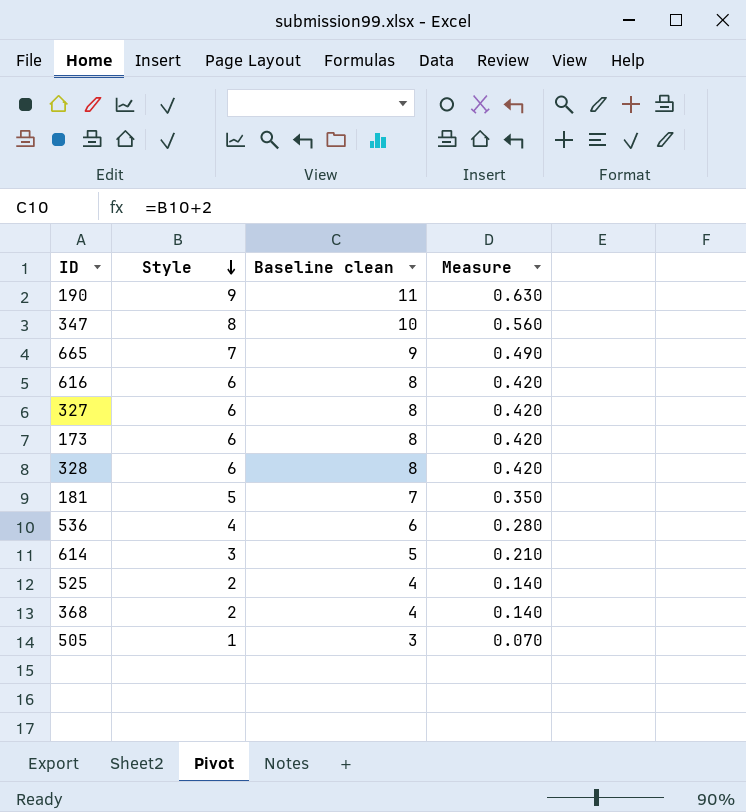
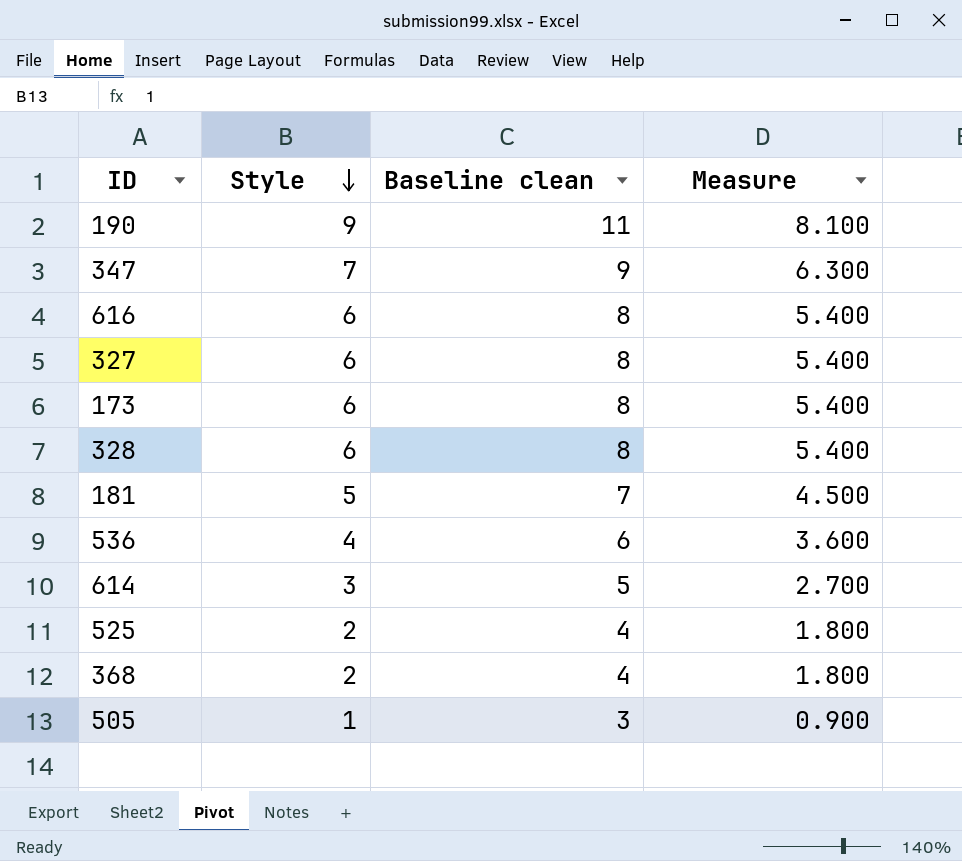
column Measure | formula: [Style] * 0.07 -> [Style] * 0.9
row 665: 7 | 9 | 0.490 -> none
347 | Style: 8 -> 7
347 | Baseline clean: 10 -> 9

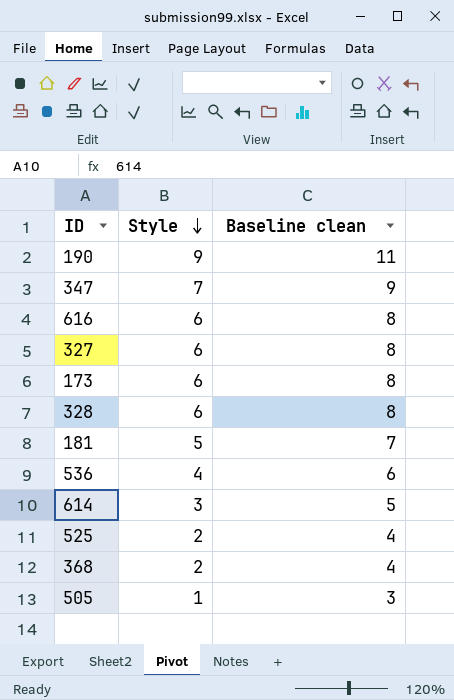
column Measure | formula: [Style] * 0.9 -> none

